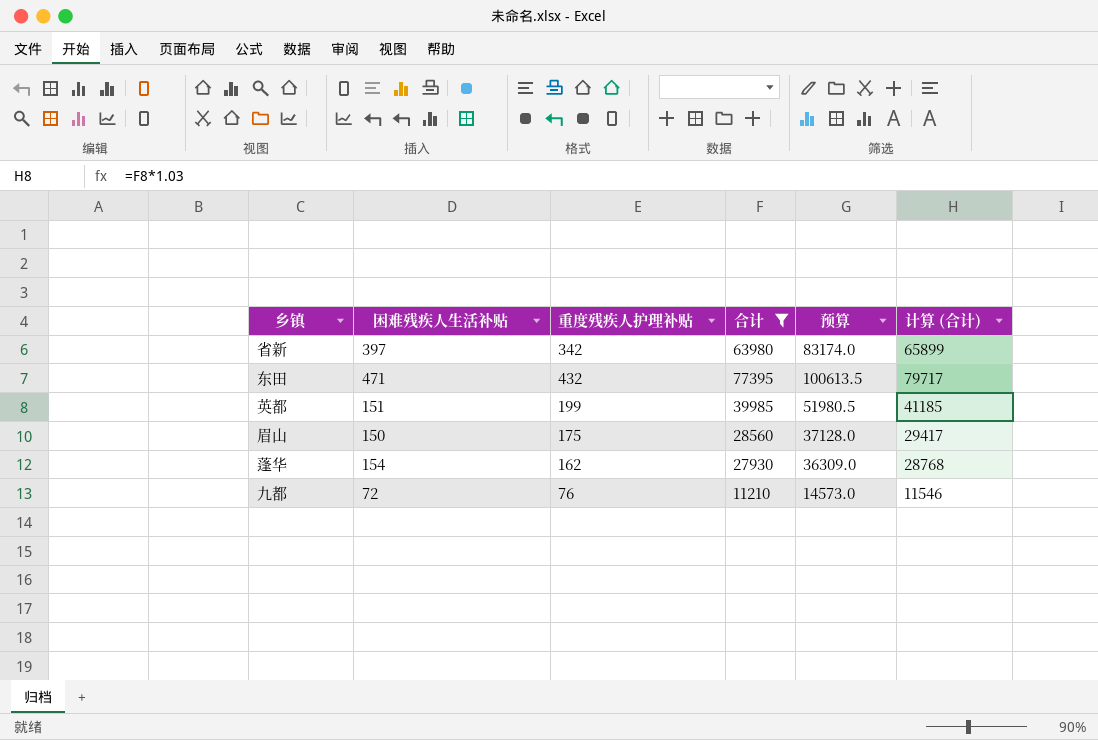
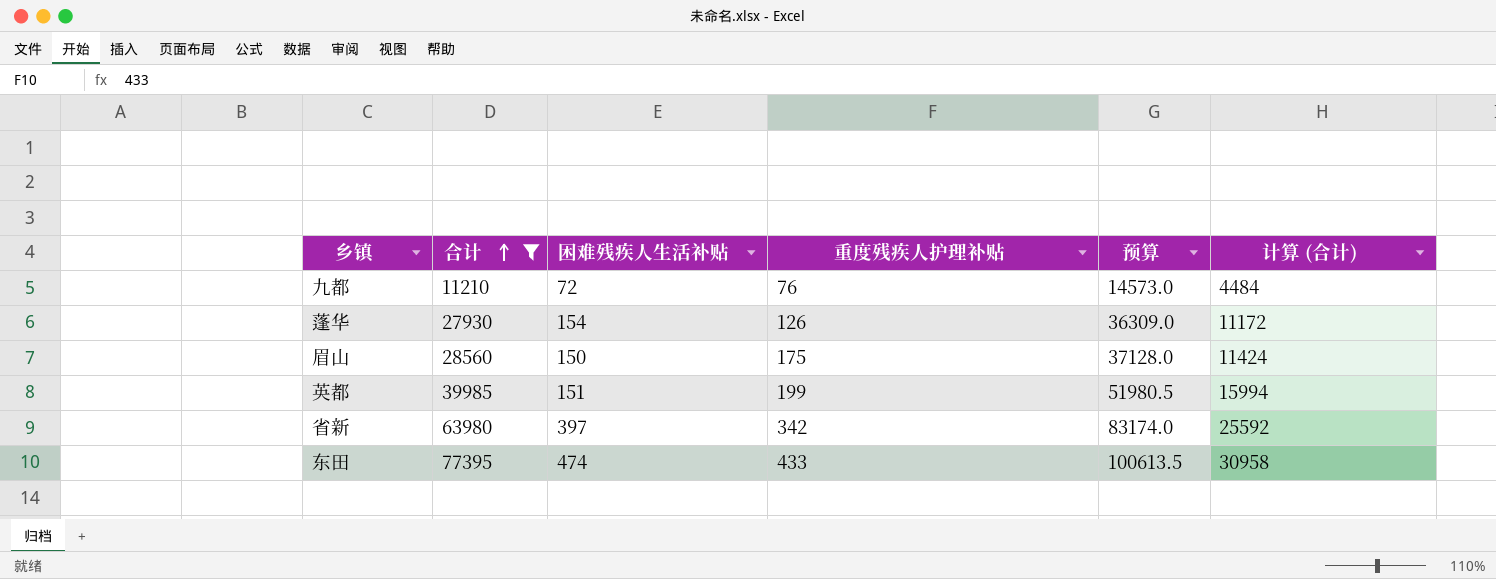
row order: none -> 合计 ascending
column 合计 | position: 4 -> 2
column 计算 (合计) | formula: [合计] * 1.03 -> [合计] * 0.4
蓬华 | 重度残疾人护理补贴: 162 -> 126
东田 | 困难残疾人生活补贴: 471 -> 474
东田 | 重度残疾人护理补贴: 432 -> 433

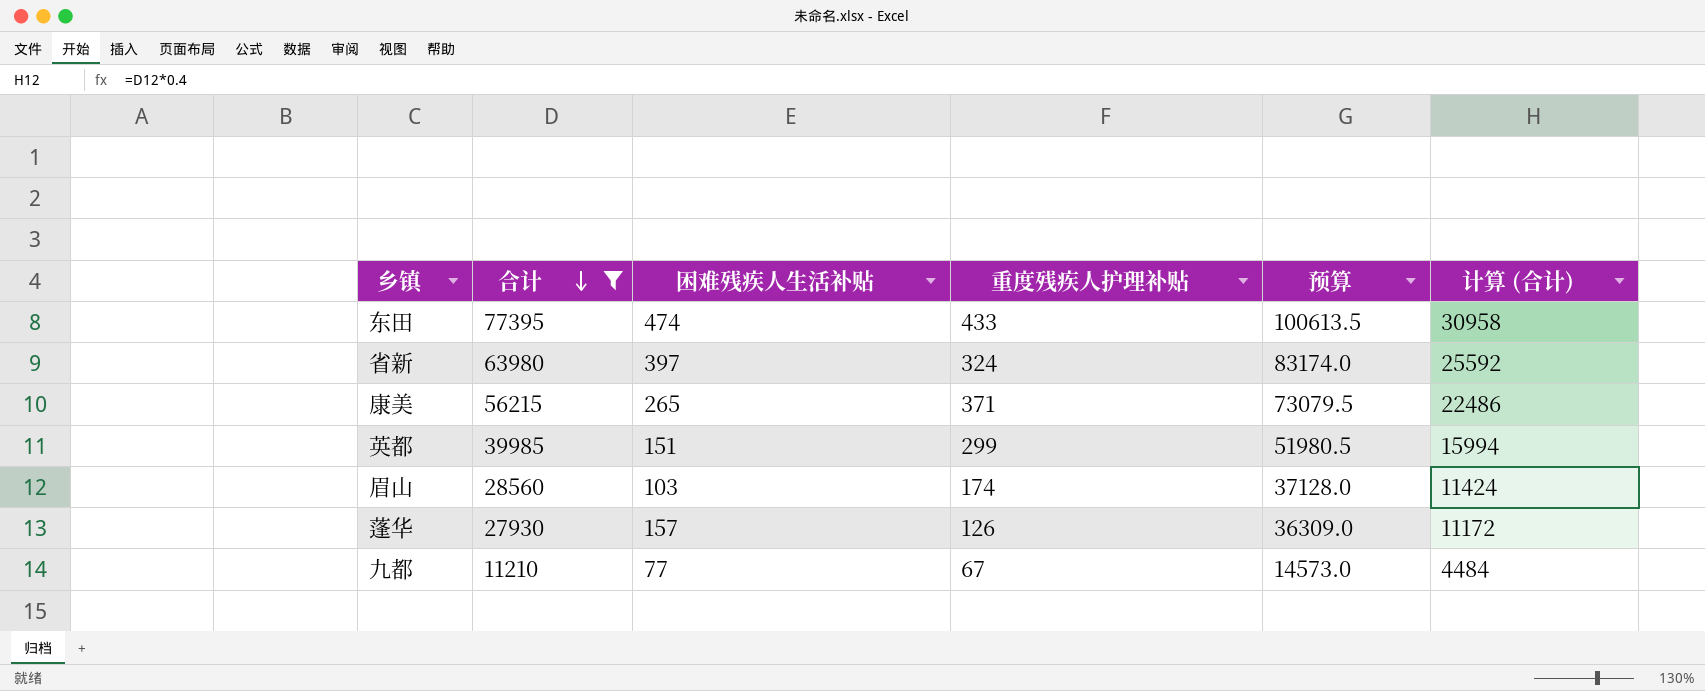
row order: 合计 ascending -> 合计 descending
省新 | 重度残疾人护理补贴: 342 -> 324
row 康美: none -> 56215 | 265 | 371 | 73079.5 | 22486
英都 | 重度残疾人护理补贴: 199 -> 299
眉山 | 困难残疾人生活补贴: 150 -> 103
眉山 | 重度残疾人护理补贴: 175 -> 174
蓬华 | 困难残疾人生活补贴: 154 -> 157
九都 | 困难残疾人生活补贴: 72 -> 77
九都 | 重度残疾人护理补贴: 76 -> 67

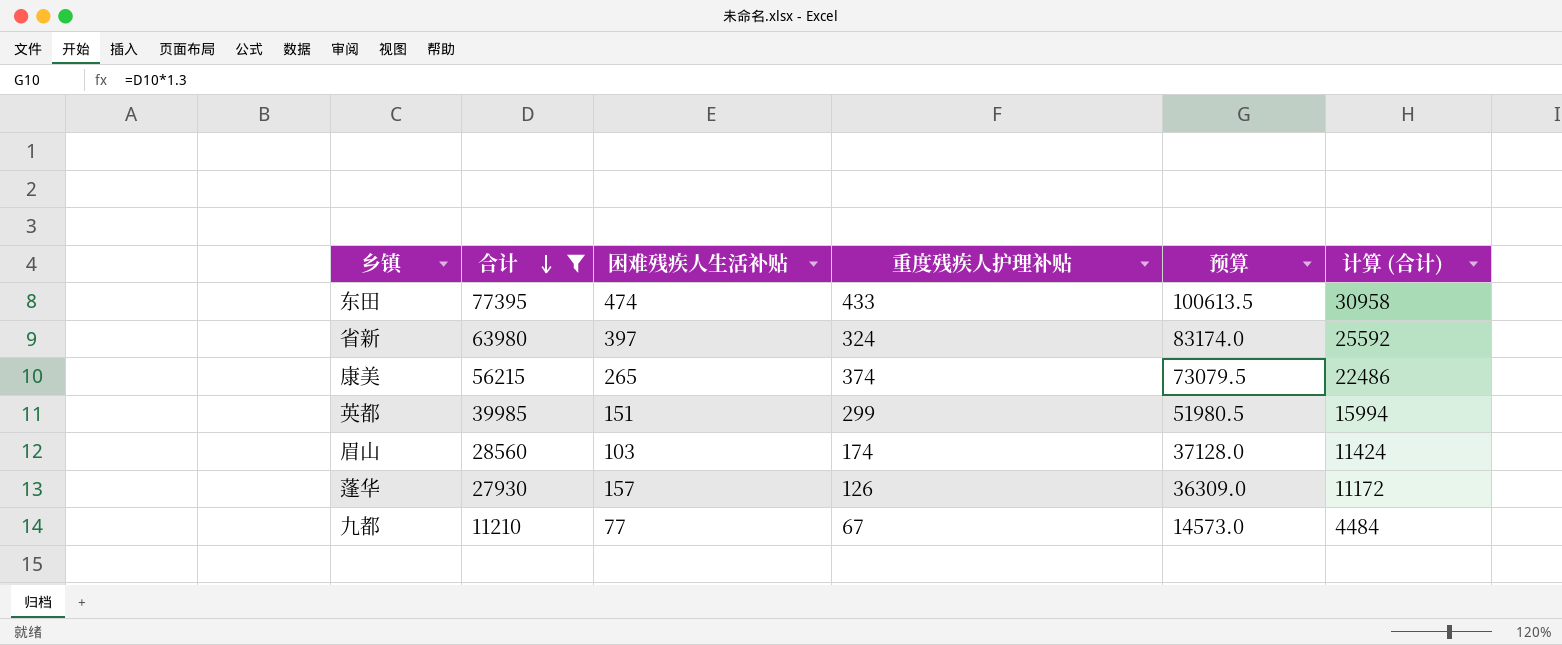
康美 | 重度残疾人护理补贴: 371 -> 374

